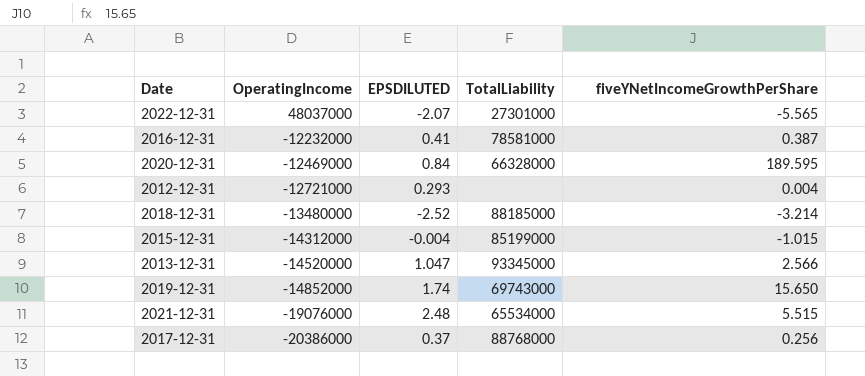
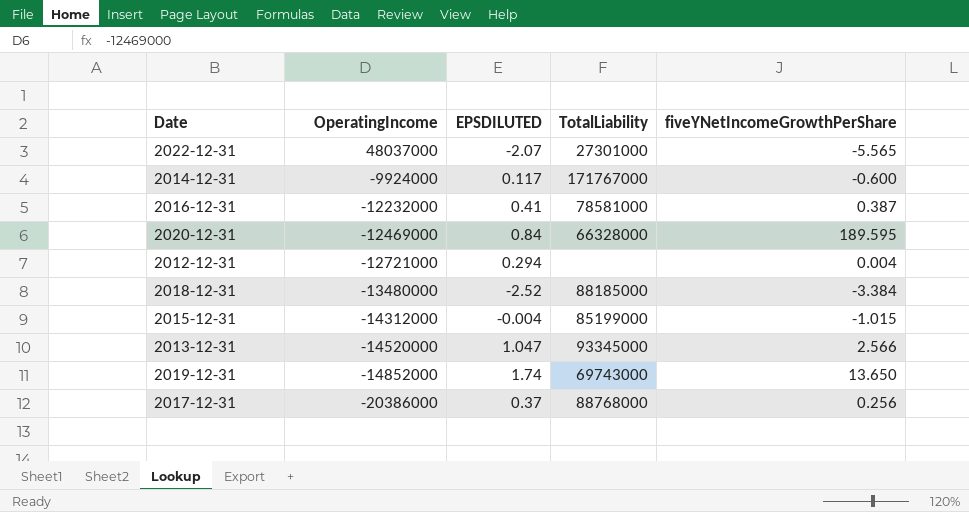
row 2021-12-31: -19076000 | 2.48 | 65534000 | 5.515 -> none
row 2014-12-31: none -> -9924000 | 0.117 | 171767000 | -0.600
2012-12-31 | EPSDILUTED: 0.293 -> 0.294
2018-12-31 | fiveYNetIncomeGrowthPerShare: -3.214 -> -3.384
2019-12-31 | fiveYNetIncomeGrowthPerShare: 15.650 -> 13.650

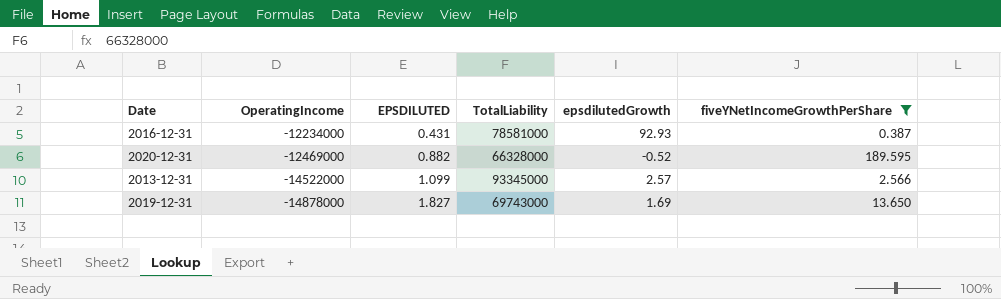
filter: none -> fiveYNetIncomeGrowthPerShare >= 0.387
column epsdilutedGrowth | position: none -> 5
2016-12-31 | OperatingIncome: -12232000 -> -12234000
2016-12-31 | EPSDILUTED: 0.41 -> 0.431
2020-12-31 | EPSDILUTED: 0.84 -> 0.882
2013-12-31 | OperatingIncome: -14520000 -> -14522000
2013-12-31 | EPSDILUTED: 1.047 -> 1.099
2019-12-31 | OperatingIncome: -14852000 -> -14878000
2019-12-31 | EPSDILUTED: 1.74 -> 1.827

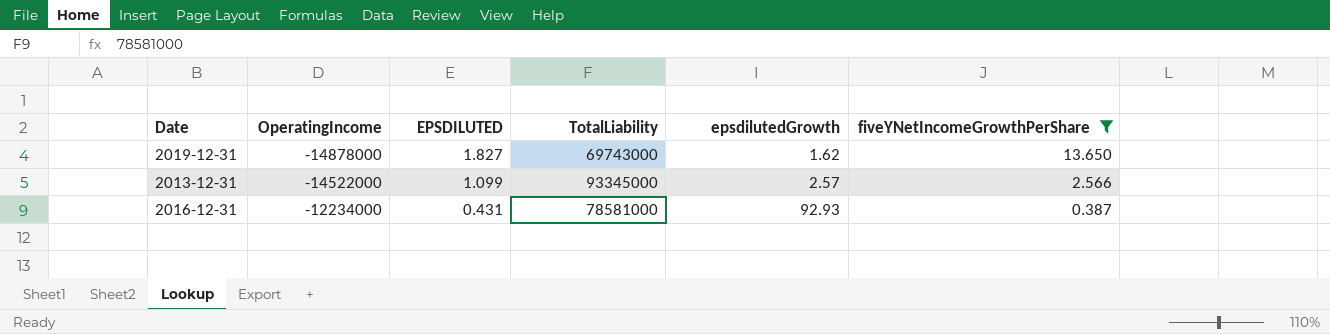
row order: OperatingIncome descending -> OperatingIncome ascending
row 2020-12-31: -12469000 | 0.882 | 66328000 | -0.52 | 189.595 -> none
2019-12-31 | epsdilutedGrowth: 1.69 -> 1.62

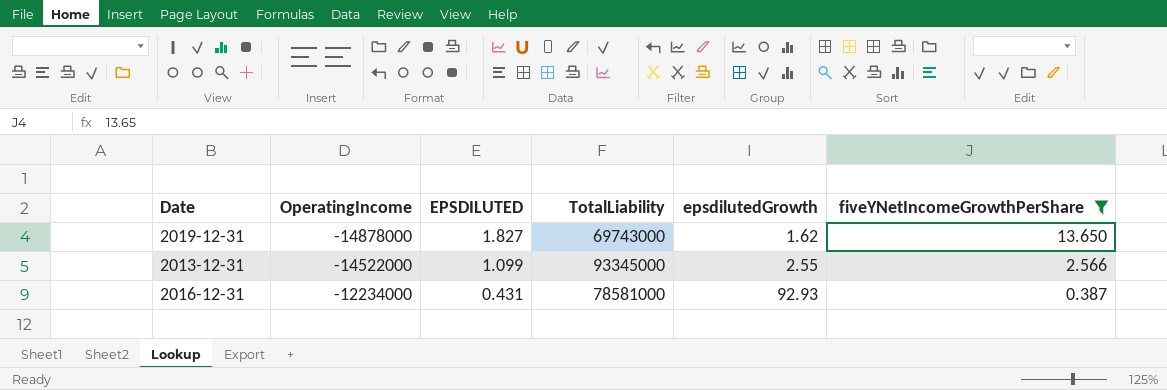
2013-12-31 | epsdilutedGrowth: 2.57 -> 2.55

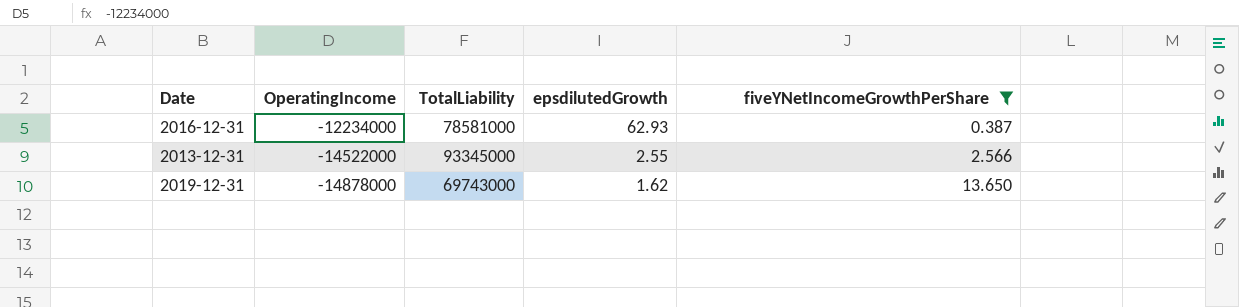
row order: OperatingIncome ascending -> OperatingIncome descending
column EPSDILUTED | position: 3 -> none
2016-12-31 | epsdilutedGrowth: 92.93 -> 62.93

